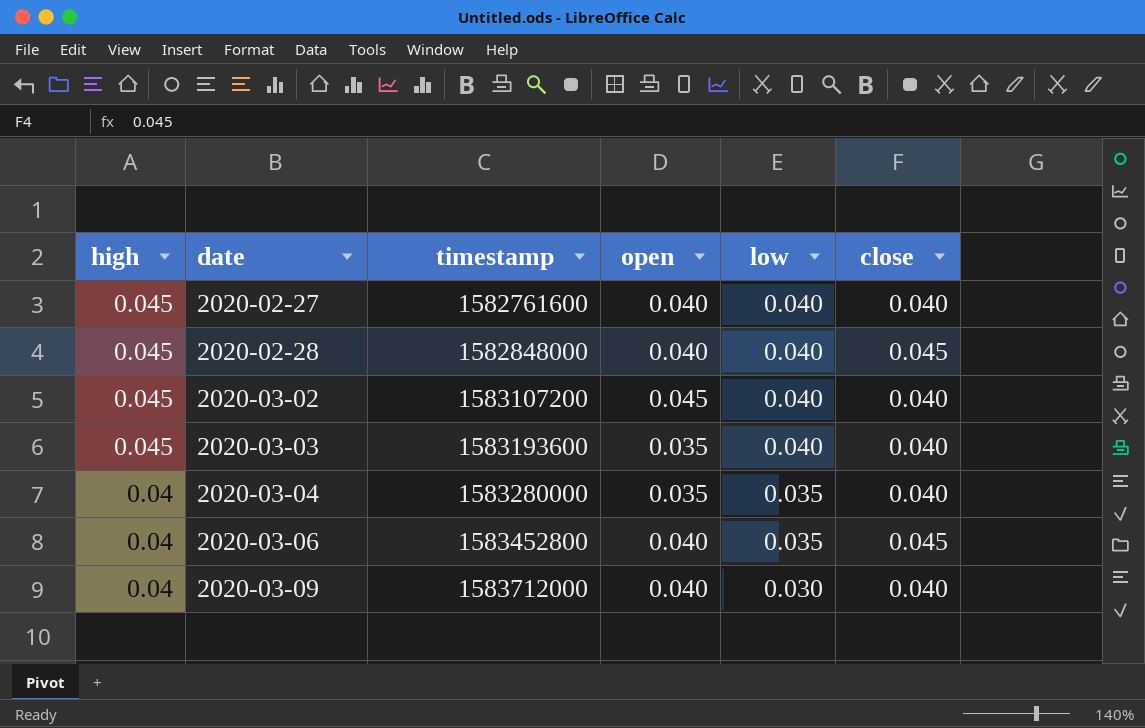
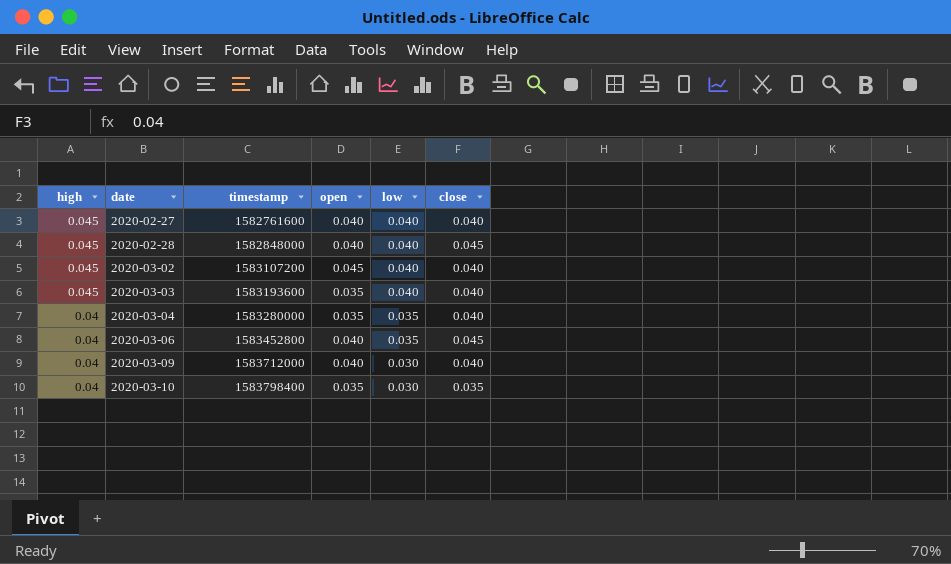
row 2020-03-10: none -> 0.04 | 1583798400 | 0.035 | 0.030 | 0.035

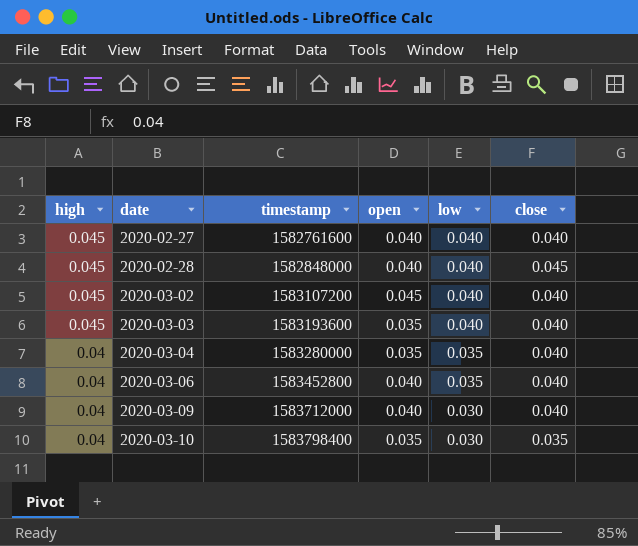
2020-03-06 | close: 0.045 -> 0.040

